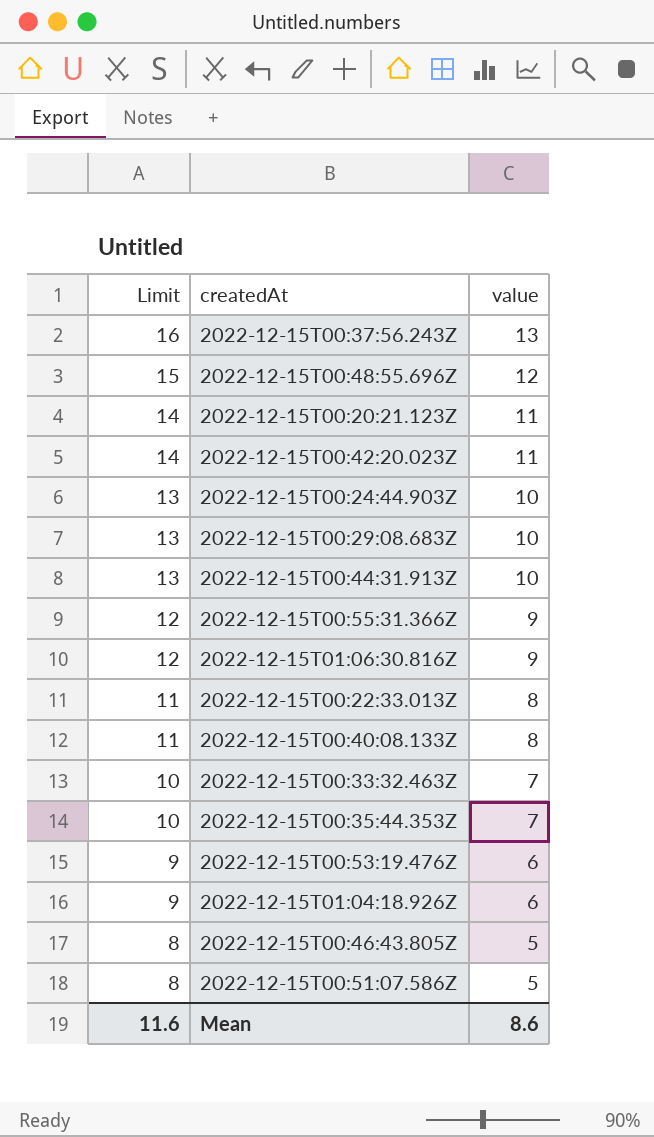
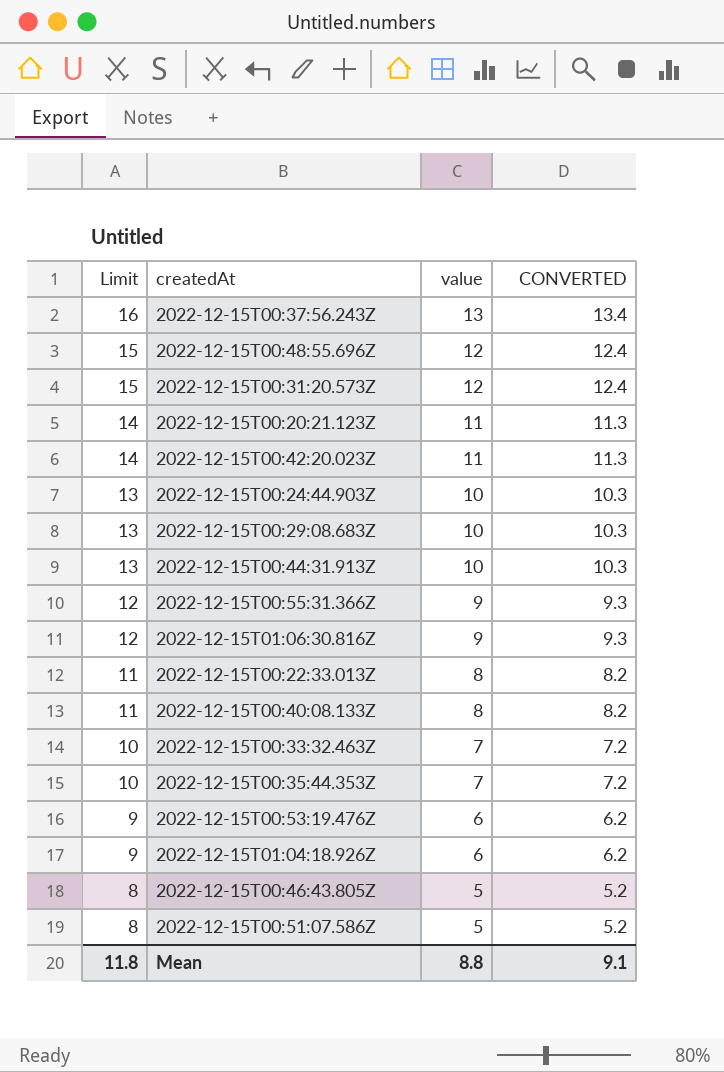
column CONVERTED | formula: none -> [value] * 1.03
row 2022-12-15T00:31:20.573Z: none -> 15 | 12 | 12.4
Mean | Limit: 11.6 -> 11.8
Mean | value: 8.6 -> 8.8

